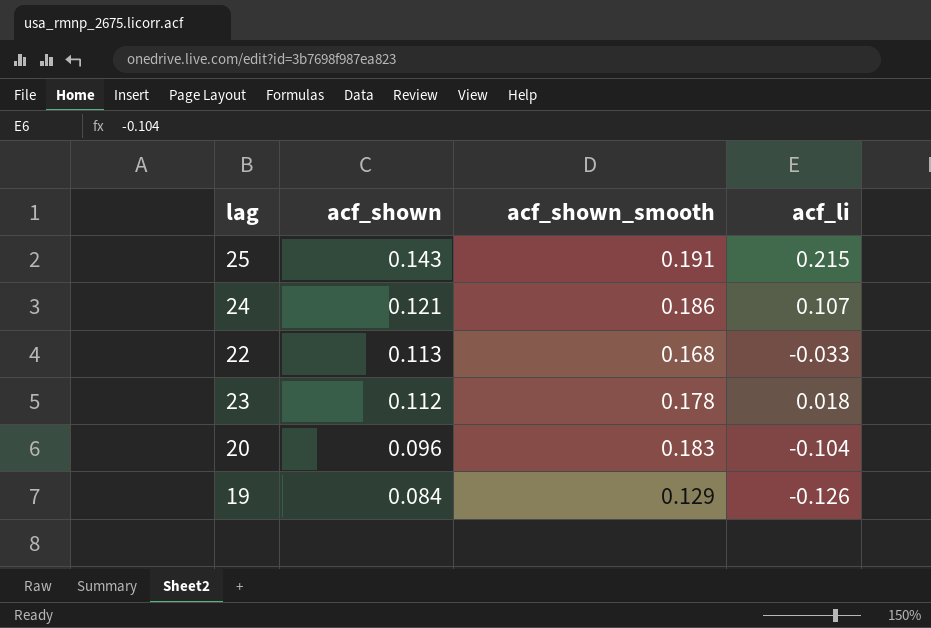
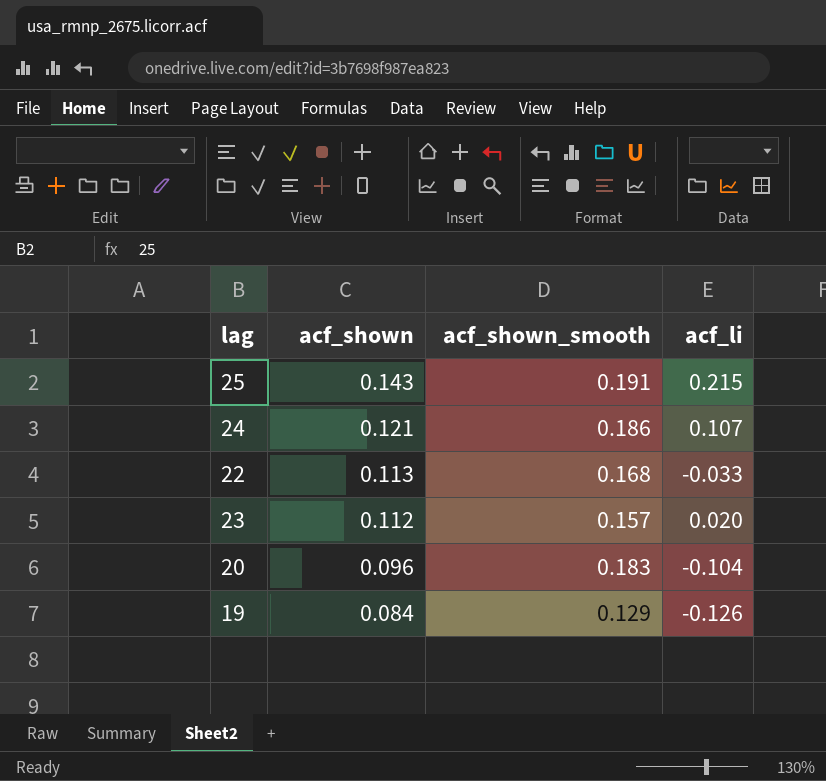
23 | acf_shown_smooth: 0.178 -> 0.157
23 | acf_li: 0.018 -> 0.020

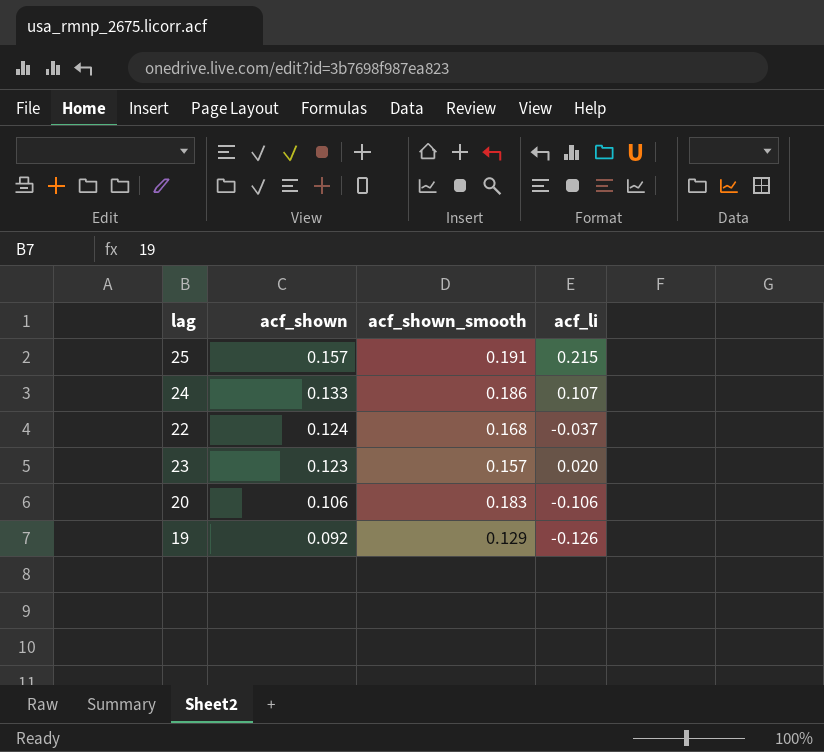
25 | acf_shown: 0.143 -> 0.157
24 | acf_shown: 0.121 -> 0.133
22 | acf_shown: 0.113 -> 0.124
22 | acf_li: -0.033 -> -0.037
23 | acf_shown: 0.112 -> 0.123
20 | acf_shown: 0.096 -> 0.106
20 | acf_li: -0.104 -> -0.106
19 | acf_shown: 0.084 -> 0.092

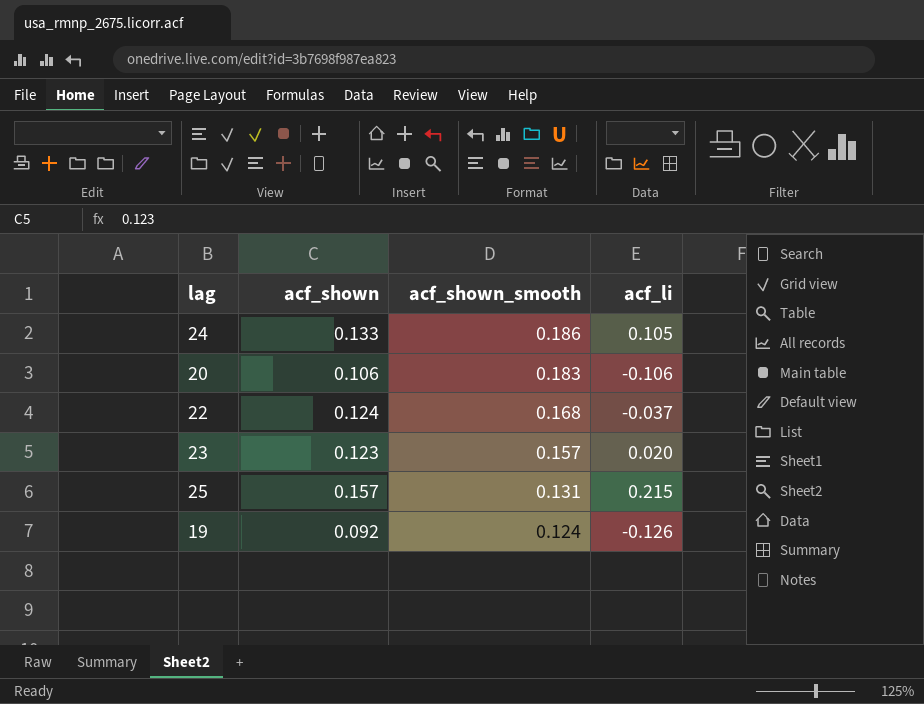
row order: acf_shown descending -> acf_shown_smooth descending
24 | acf_li: 0.107 -> 0.105
25 | acf_shown_smooth: 0.191 -> 0.131
19 | acf_shown_smooth: 0.129 -> 0.124

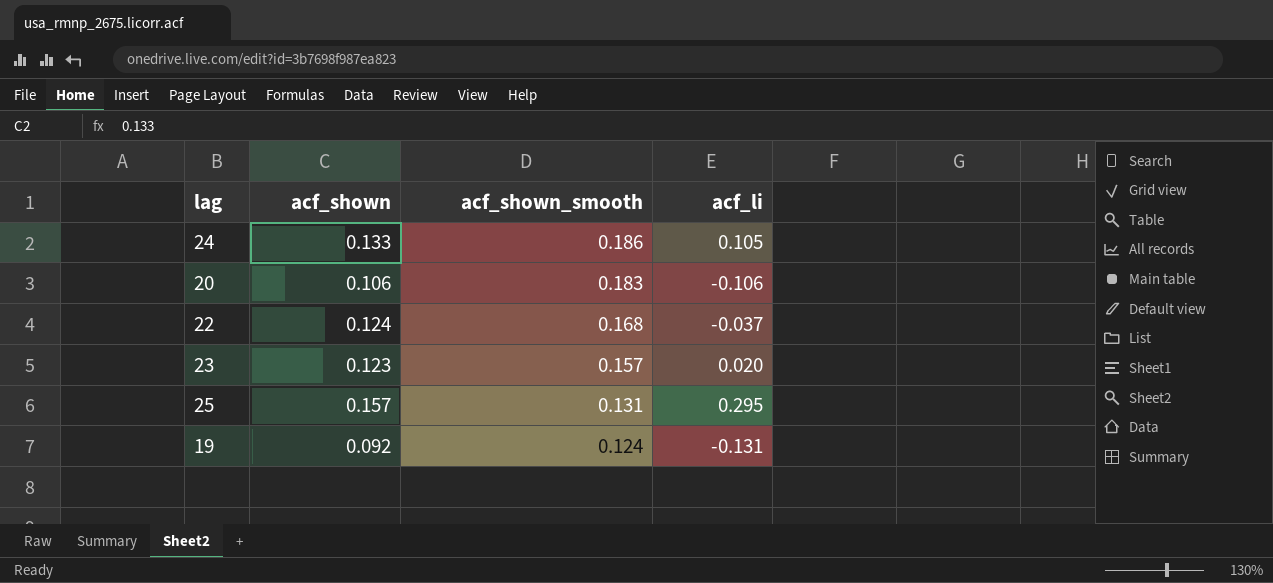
25 | acf_li: 0.215 -> 0.295
19 | acf_li: -0.126 -> -0.131

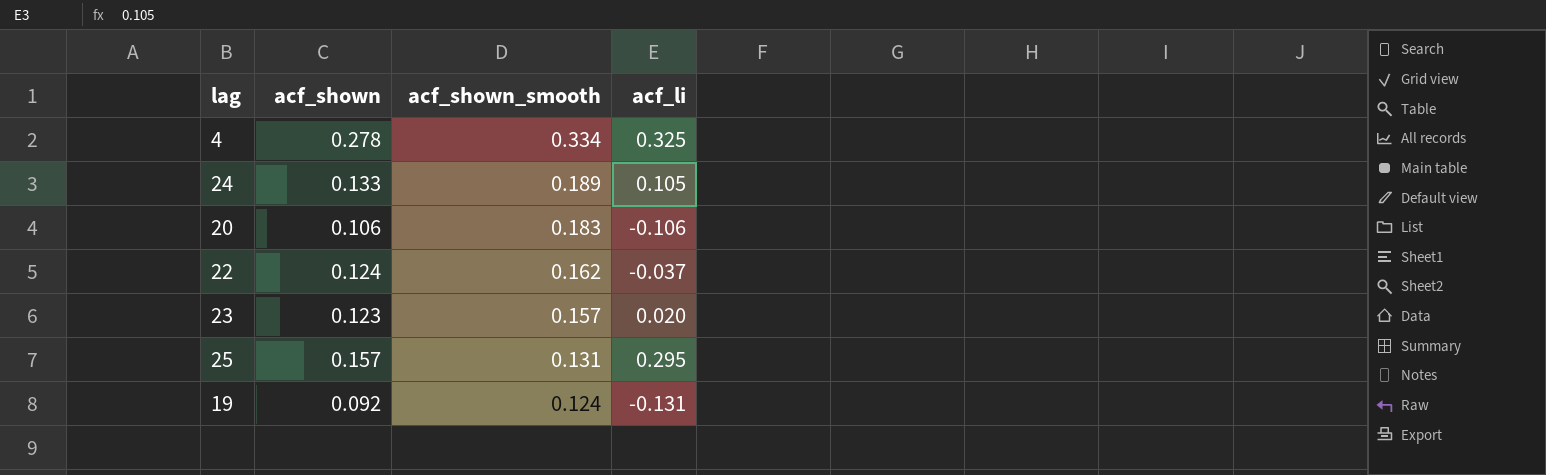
row 4: none -> 0.278 | 0.334 | 0.325
24 | acf_shown_smooth: 0.186 -> 0.189
22 | acf_shown_smooth: 0.168 -> 0.162

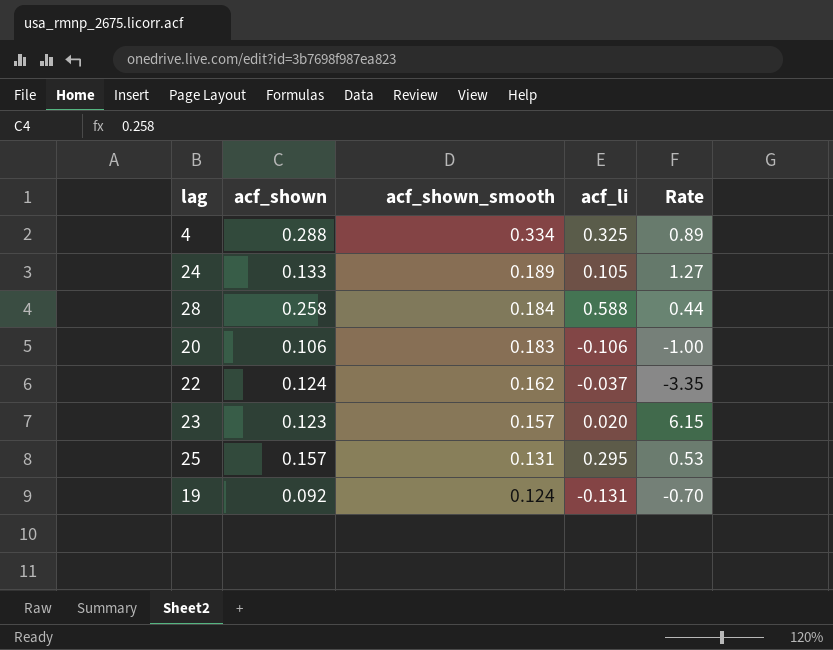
column Rate | formula: none -> [acf_shown] / [acf_li]
4 | acf_shown: 0.278 -> 0.288
row 28: none -> 0.258 | 0.184 | 0.588 | 0.44

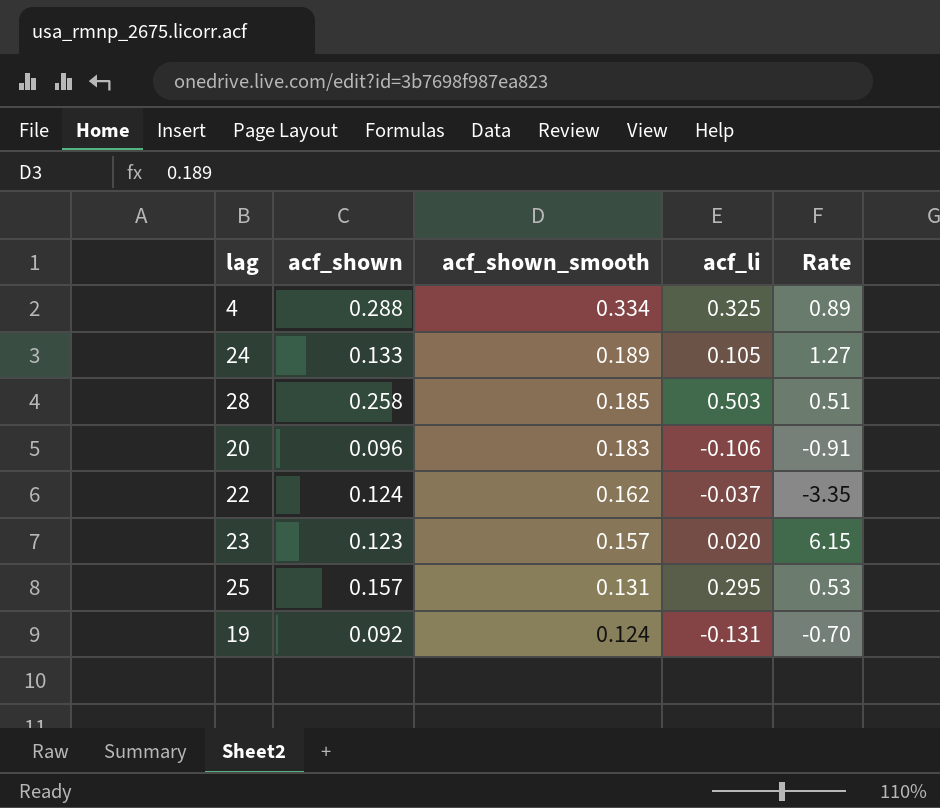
28 | acf_shown_smooth: 0.184 -> 0.185
28 | acf_li: 0.588 -> 0.503
28 | Rate: 0.44 -> 0.51
20 | acf_shown: 0.106 -> 0.096
20 | Rate: -1.00 -> -0.91

